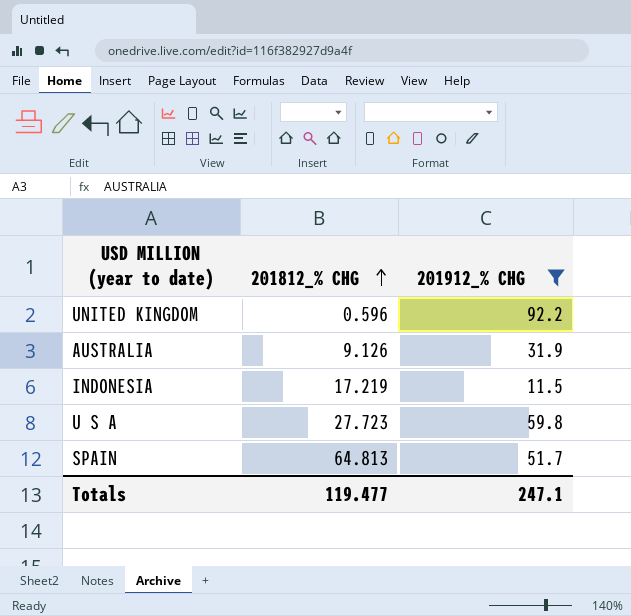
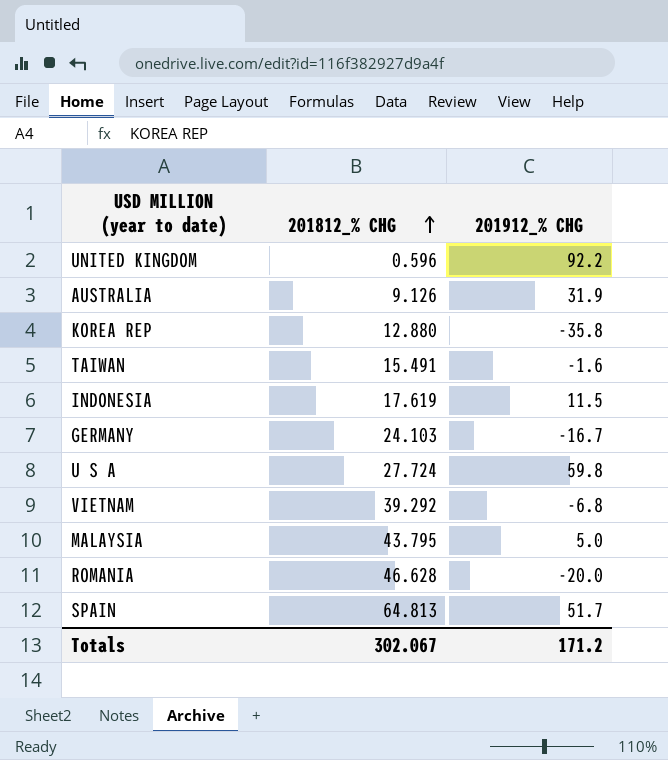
filter: 201912_% CHG >= 11.5 -> none
INDONESIA | 201812_% CHG: 17.219 -> 17.619
U S A | 201812_% CHG: 27.723 -> 27.724
Totals | 201812_% CHG: 119.477 -> 302.067
Totals | 201912_% CHG: 247.1 -> 171.2

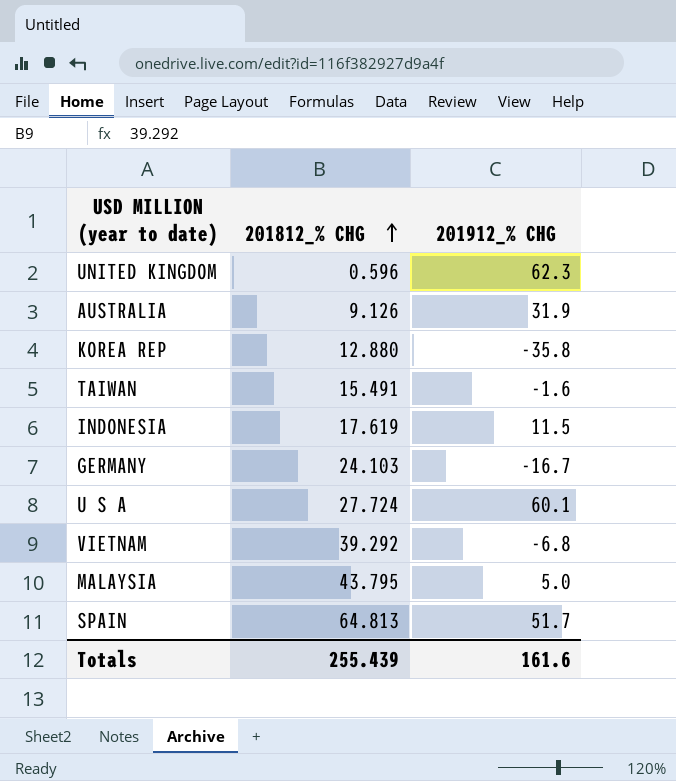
row ROMANIA: 46.628 | -20.0 -> none
UNITED KINGDOM | 201912_% CHG: 92.2 -> 62.3
U S A | 201912_% CHG: 59.8 -> 60.1
Totals | 201812_% CHG: 302.067 -> 255.439
Totals | 201912_% CHG: 171.2 -> 161.6

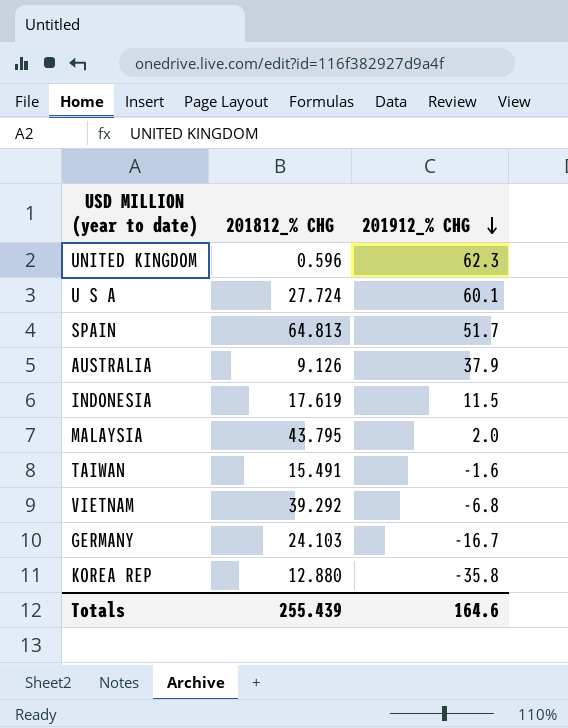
row order: 201812_% CHG ascending -> 201912_% CHG descending
AUSTRALIA | 201912_% CHG: 31.9 -> 37.9
MALAYSIA | 201912_% CHG: 5.0 -> 2.0
Totals | 201912_% CHG: 161.6 -> 164.6

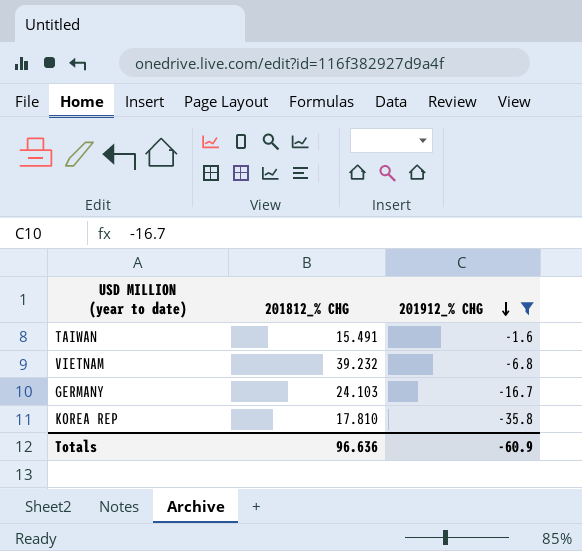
filter: none -> 201912_% CHG <= -1.6
VIETNAM | 201812_% CHG: 39.292 -> 39.232
KOREA REP | 201812_% CHG: 12.880 -> 17.810
Totals | 201812_% CHG: 255.439 -> 96.636
Totals | 201912_% CHG: 164.6 -> -60.9

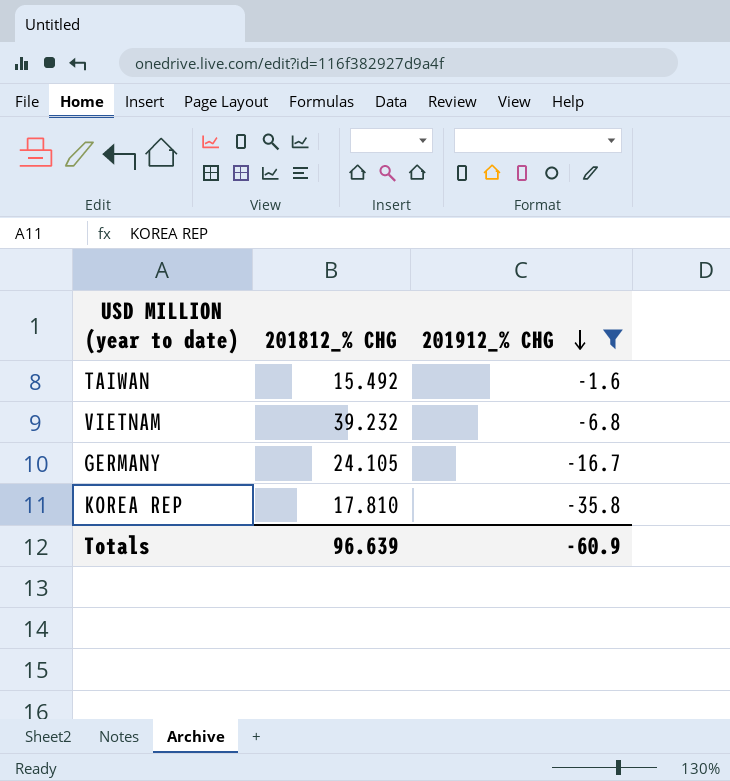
TAIWAN | 201812_% CHG: 15.491 -> 15.492
GERMANY | 201812_% CHG: 24.103 -> 24.105
Totals | 201812_% CHG: 96.636 -> 96.639

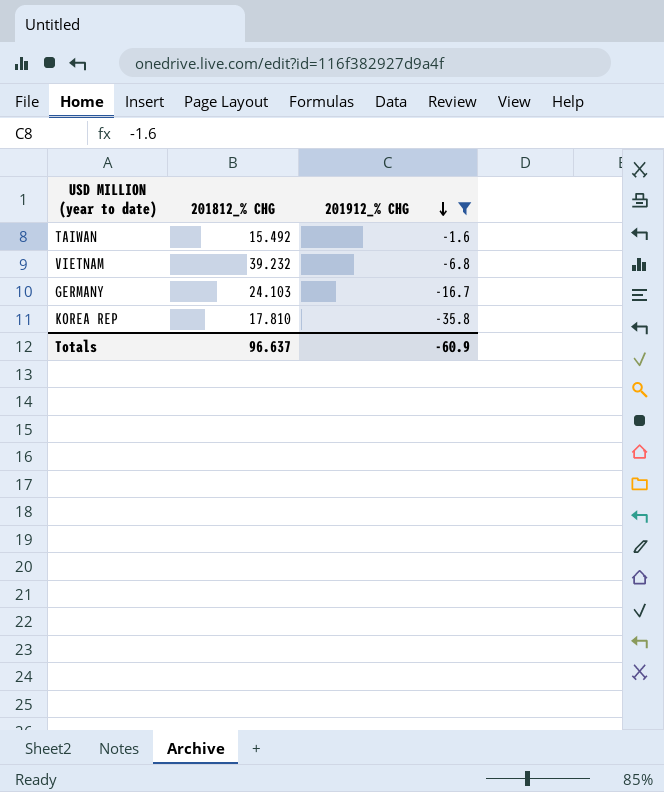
GERMANY | 201812_% CHG: 24.105 -> 24.103
Totals | 201812_% CHG: 96.639 -> 96.637

